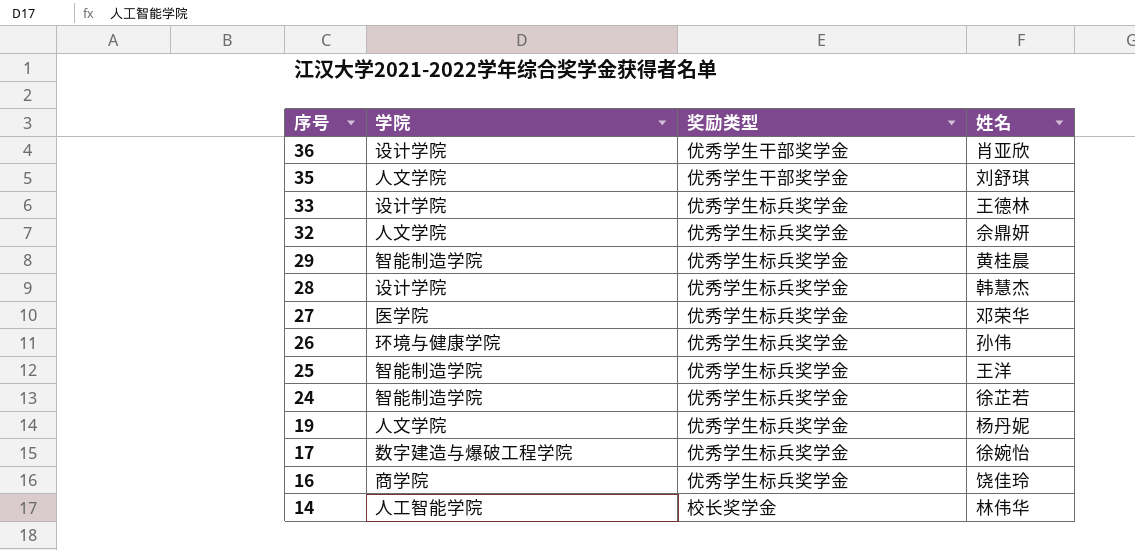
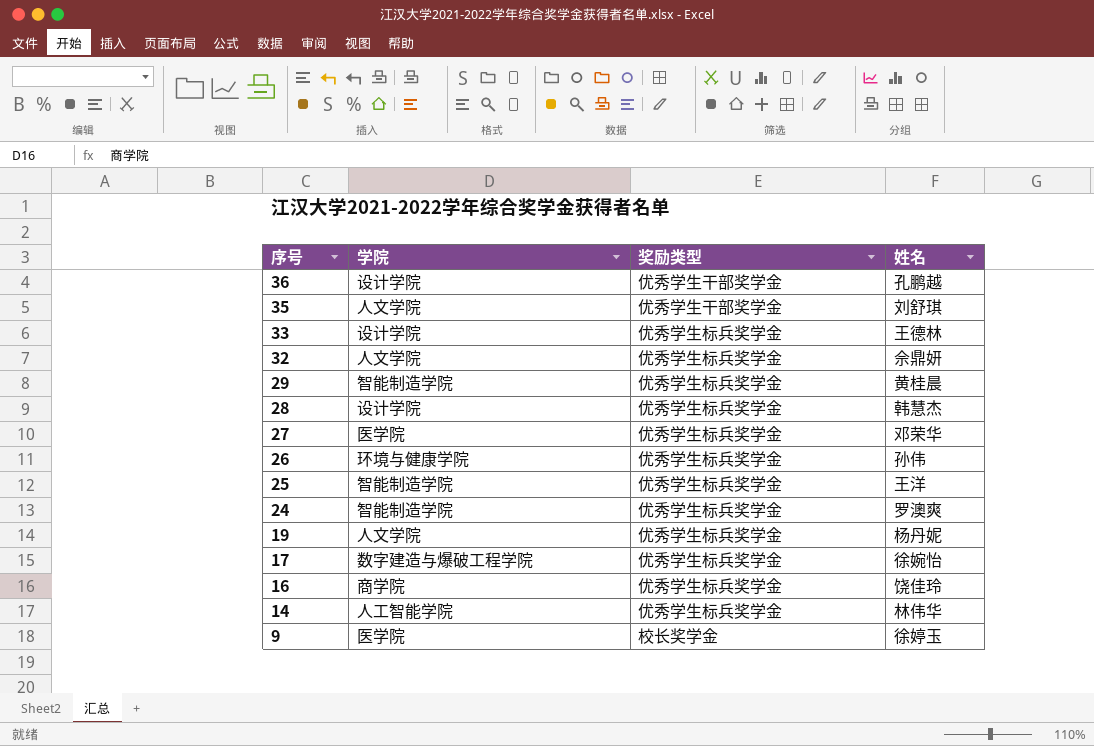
36 | 姓名: 肖亚欣 -> 孔鹏越
24 | 姓名: 徐芷若 -> 罗澳爽
14 | 奖励类型: 校长奖学金 -> 优秀学生标兵奖学金
row 9: none -> 医学院 | 校长奖学金 | 徐婷玉

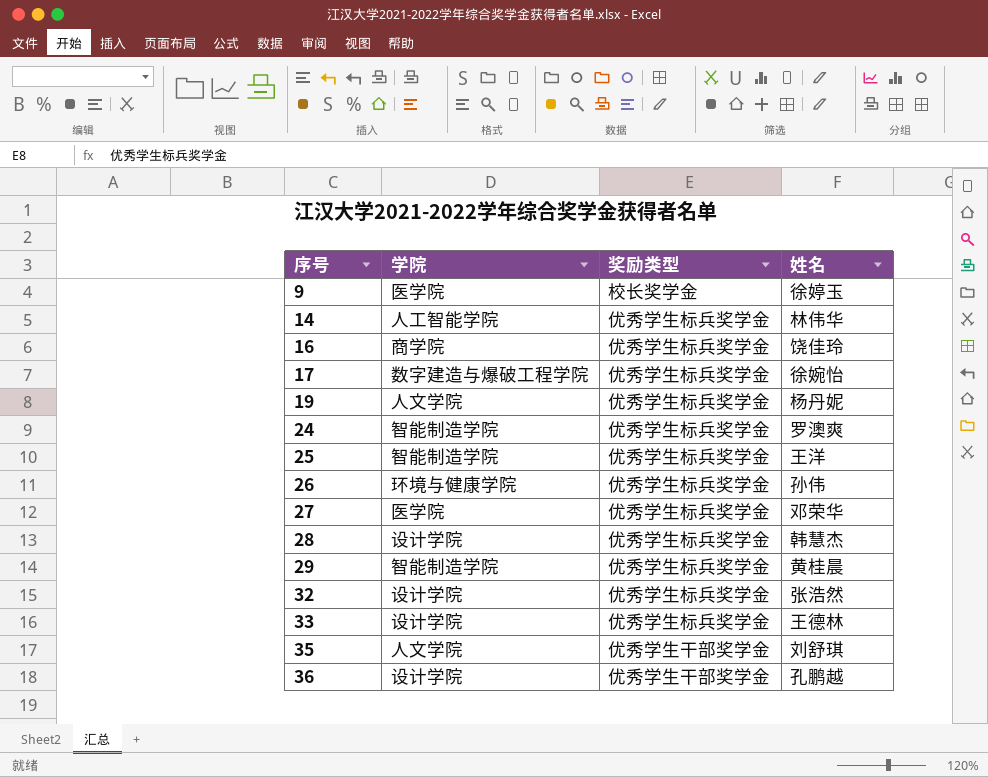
row order: 序号 descending -> 序号 ascending
32 | 学院: 人文学院 -> 设计学院
32 | 姓名: 佘鼎妍 -> 张浩然

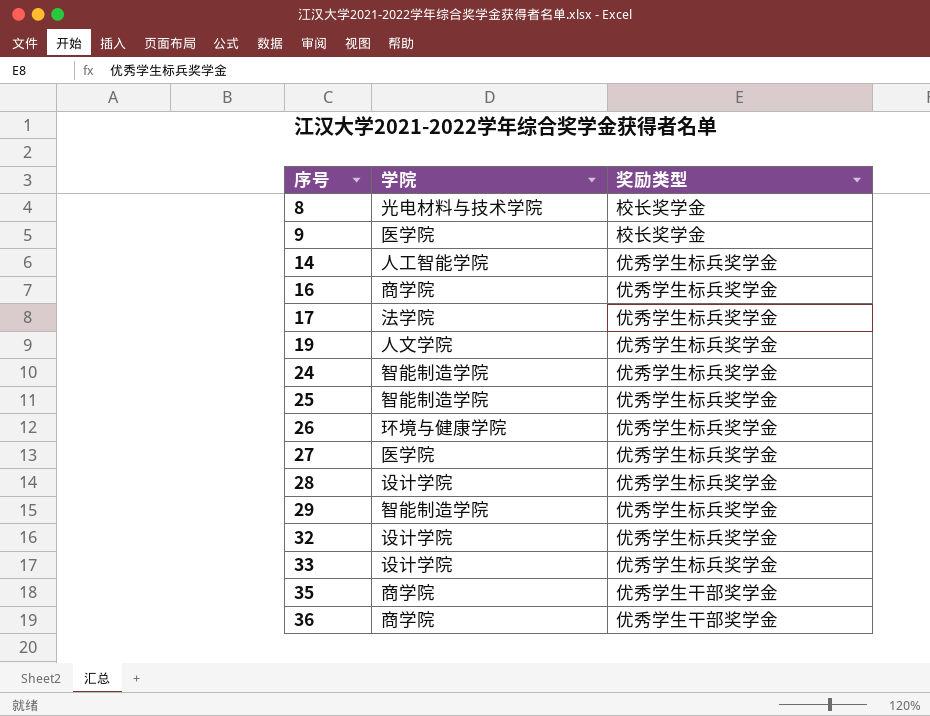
column 姓名 | position: 4 -> none
row 8: none -> 光电材料与技术学院 | 校长奖学金
17 | 学院: 数字建造与爆破工程学院 -> 法学院
35 | 学院: 人文学院 -> 商学院
36 | 学院: 设计学院 -> 商学院

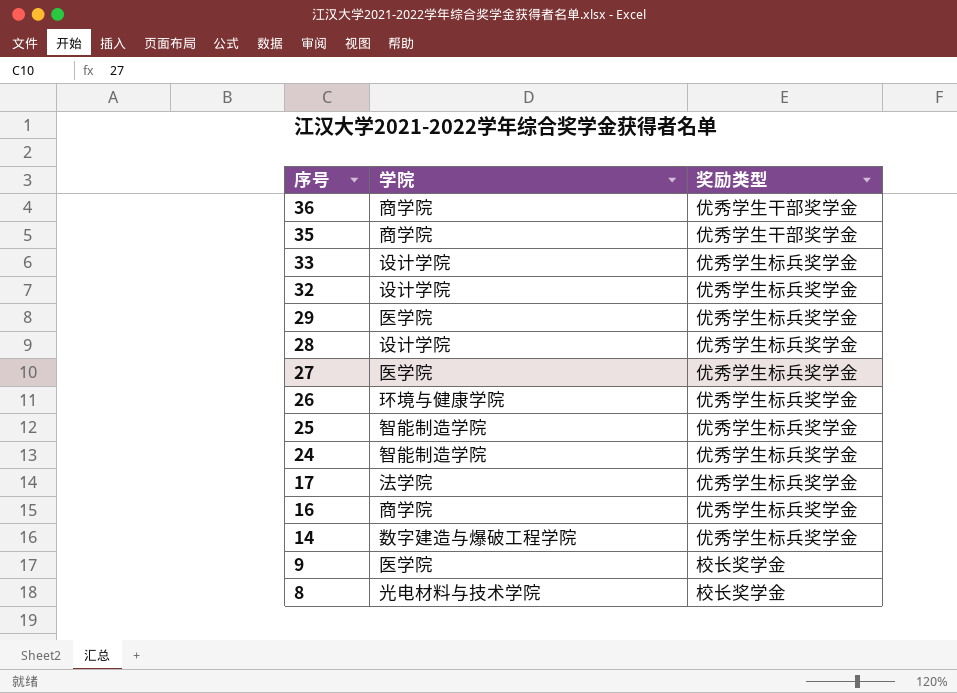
row order: 序号 ascending -> 序号 descending
row 19: 人文学院 | 优秀学生标兵奖学金 -> none
29 | 学院: 智能制造学院 -> 医学院
14 | 学院: 人工智能学院 -> 数字建造与爆破工程学院

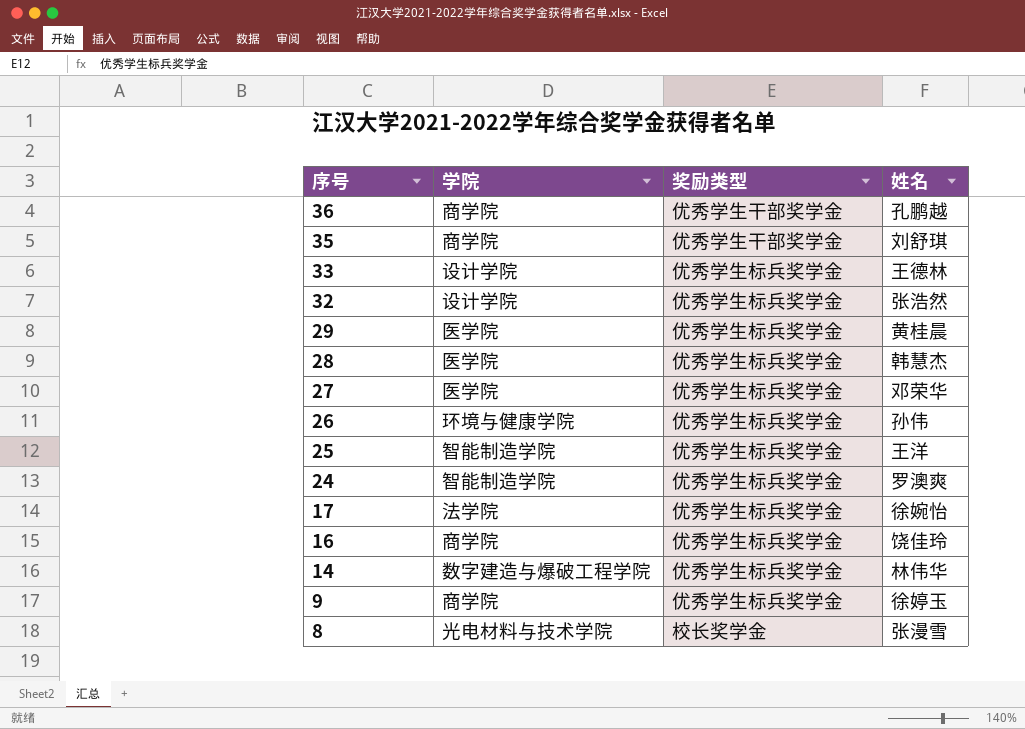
column 姓名 | position: none -> 4
28 | 学院: 设计学院 -> 医学院
9 | 学院: 医学院 -> 商学院
9 | 奖励类型: 校长奖学金 -> 优秀学生标兵奖学金

